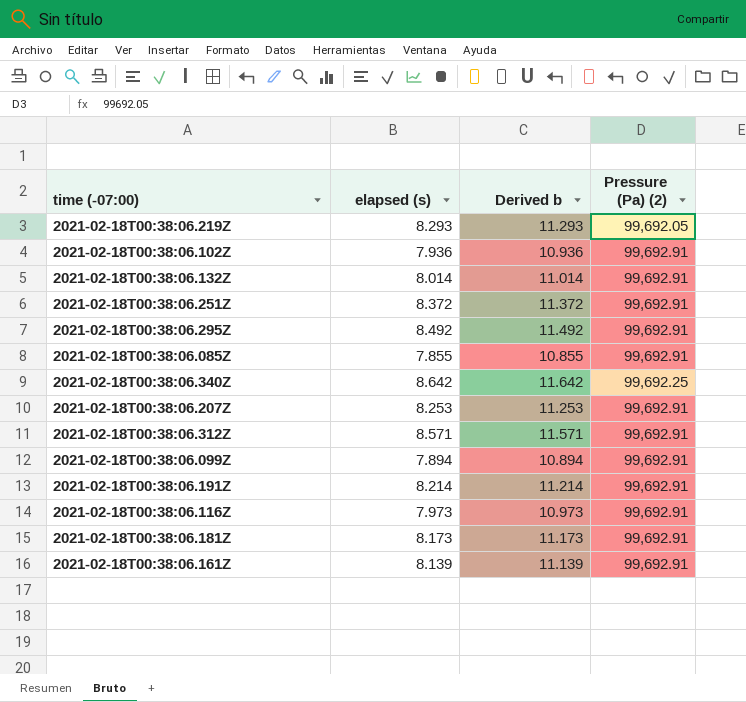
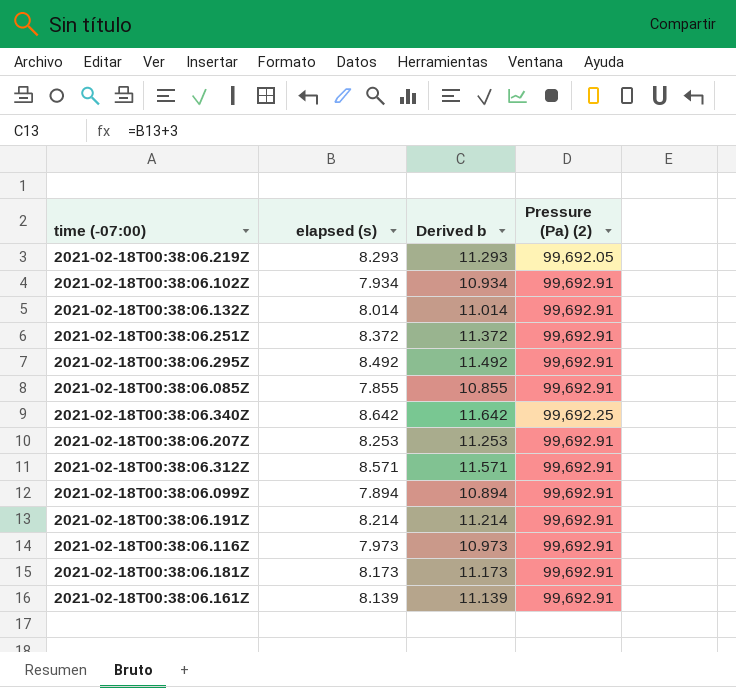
2021-02-18T00:38:06.102Z | elapsed (s): 7.936 -> 7.934
2021-02-18T00:38:06.102Z | Derived b: 10.936 -> 10.934

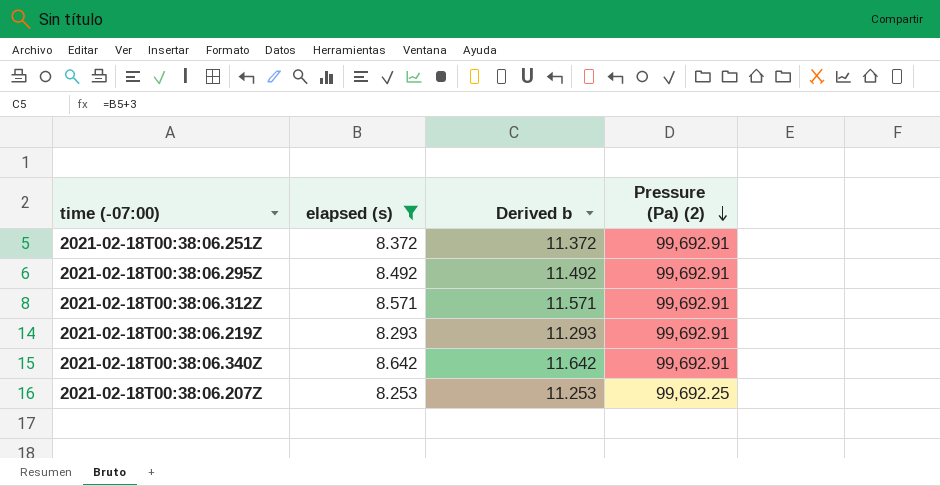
filter: none -> elapsed (s) >= 8.253
row order: none -> Pressure (Pa) (2) descending
2021-02-18T00:38:06.219Z | Pressure (Pa) (2): 99,692.05 -> 99,692.91
2021-02-18T00:38:06.340Z | Pressure (Pa) (2): 99,692.25 -> 99,692.91
2021-02-18T00:38:06.207Z | Pressure (Pa) (2): 99,692.91 -> 99,692.25

